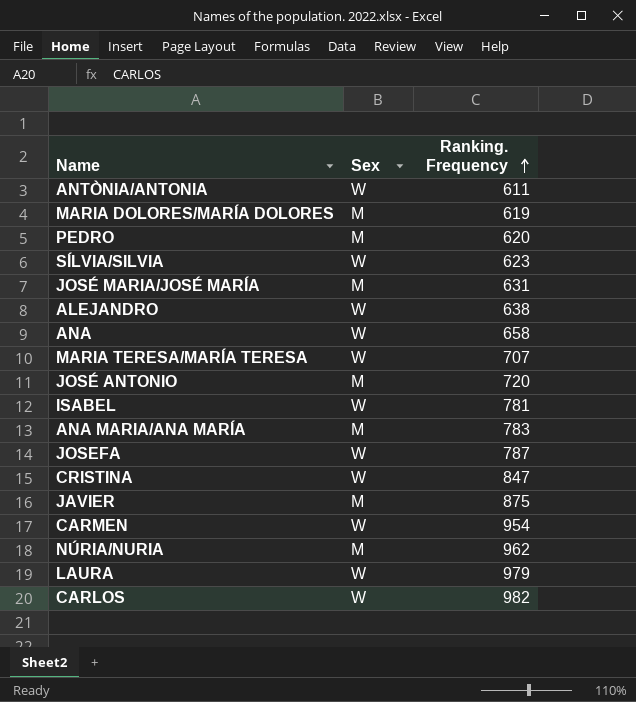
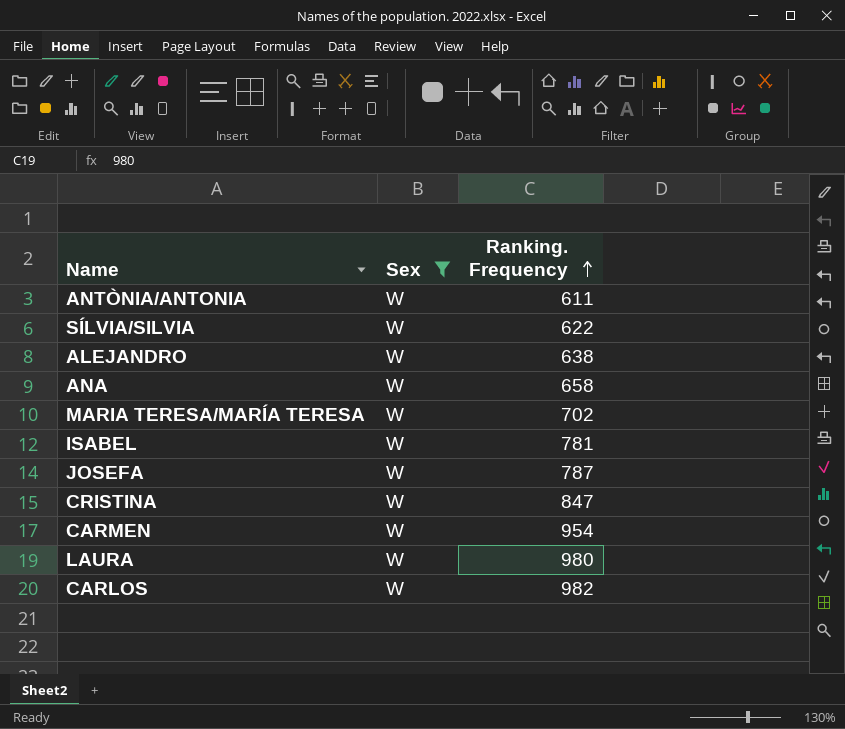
filter: none -> Sex = W
SÍLVIA/SILVIA | Ranking. Frequency: 623 -> 622
MARIA TERESA/MARÍA TERESA | Ranking. Frequency: 707 -> 702
LAURA | Ranking. Frequency: 979 -> 980

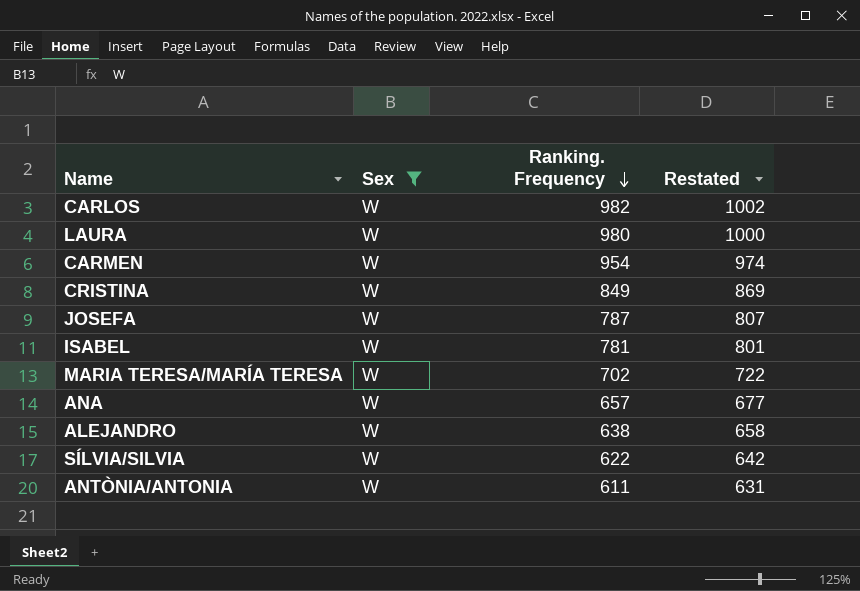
row order: Ranking. Frequency ascending -> Ranking. Frequency descending
column Restated | formula: none -> [Ranking. Frequency] + 20
CRISTINA | Ranking. Frequency: 847 -> 849
ANA | Ranking. Frequency: 658 -> 657

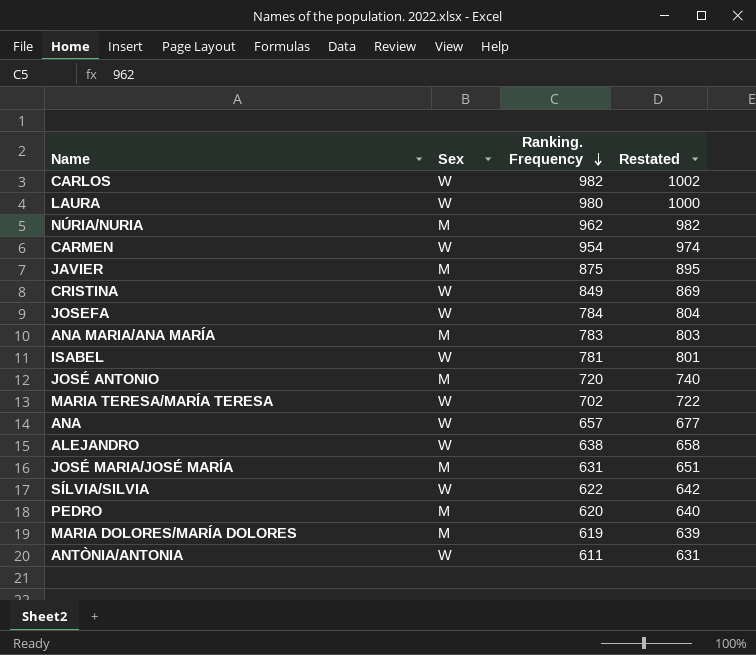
filter: Sex = W -> none
JOSEFA | Ranking. Frequency: 787 -> 784
JOSEFA | Restated: 807 -> 804

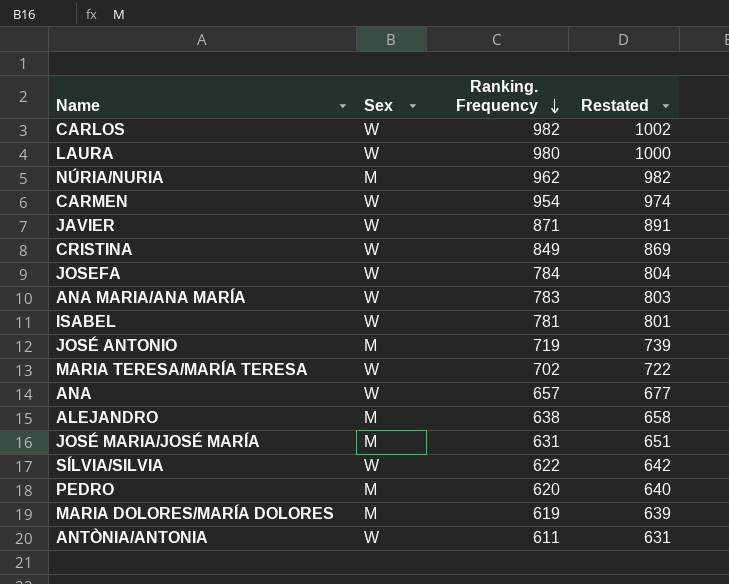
JAVIER | Sex: M -> W
JAVIER | Ranking. Frequency: 875 -> 871
JAVIER | Restated: 895 -> 891
ANA MARIA/ANA MARÍA | Sex: M -> W
JOSÉ ANTONIO | Ranking. Frequency: 720 -> 719
JOSÉ ANTONIO | Restated: 740 -> 739
ALEJANDRO | Sex: W -> M

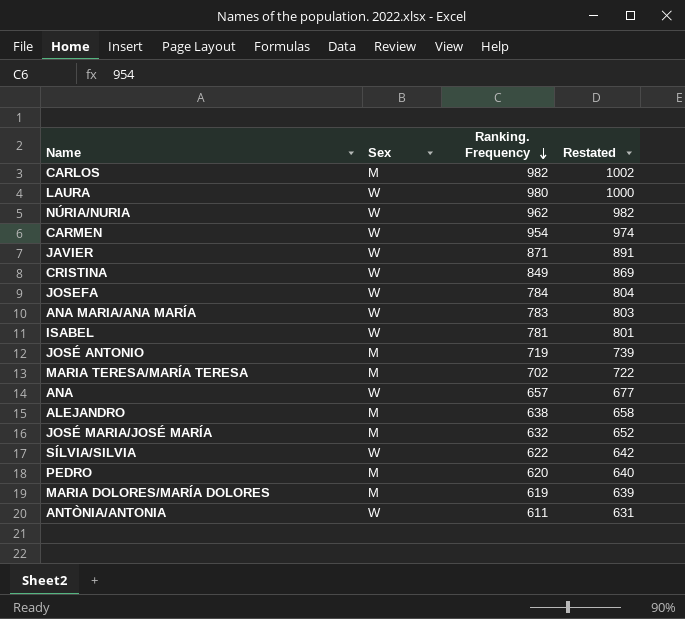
CARLOS | Sex: W -> M
NÚRIA/NURIA | Sex: M -> W
MARIA TERESA/MARÍA TERESA | Sex: W -> M
JOSÉ MARIA/JOSÉ MARÍA | Ranking. Frequency: 631 -> 632
JOSÉ MARIA/JOSÉ MARÍA | Restated: 651 -> 652

